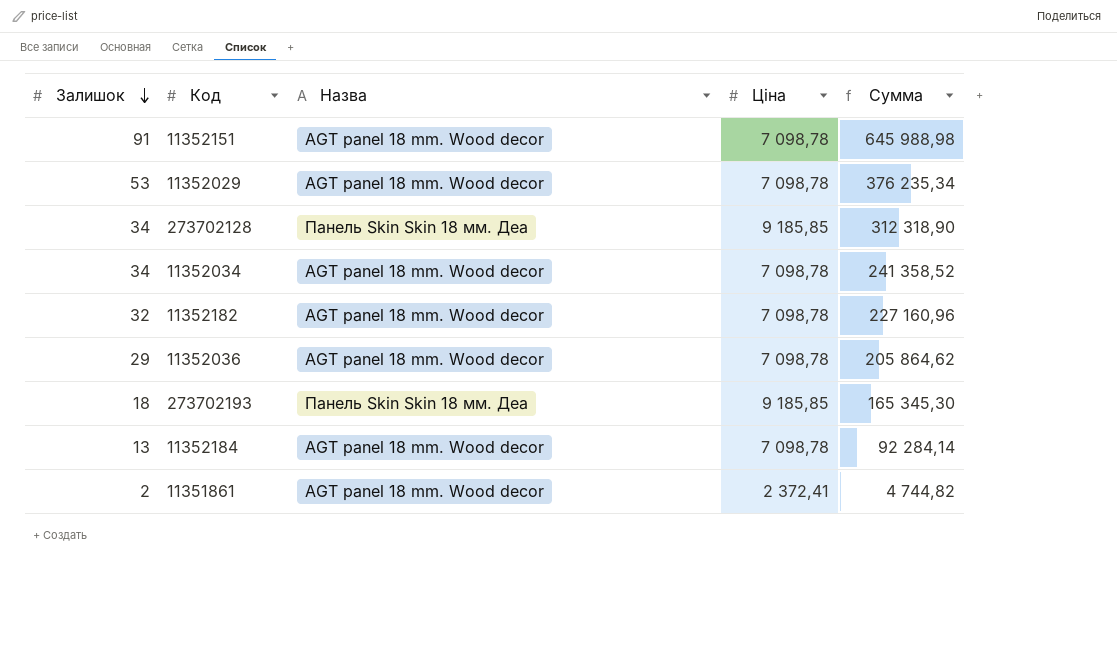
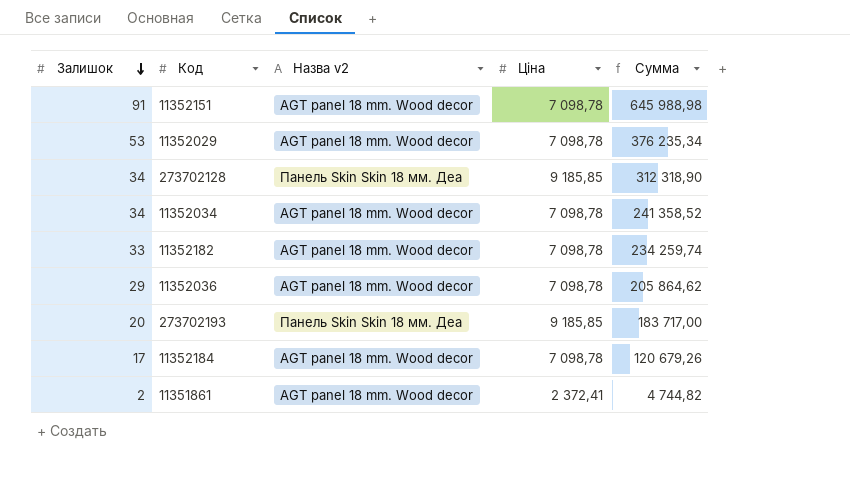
column name: Назва -> Назва v2
11352182 | Залишок: 32 -> 33
11352182 | Сумма: 227 160,96 -> 234 259,74
273702193 | Залишок: 18 -> 20
273702193 | Сумма: 165 345,30 -> 183 717,00
11352184 | Залишок: 13 -> 17
11352184 | Сумма: 92 284,14 -> 120 679,26

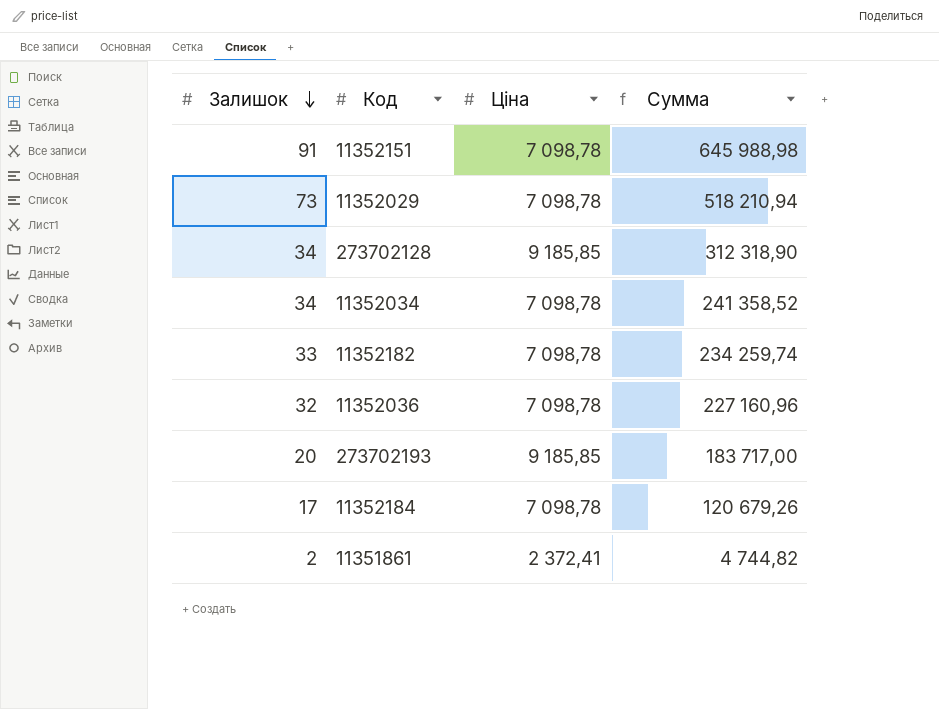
column Назва v2 | position: 3 -> none
11352029 | Залишок: 53 -> 73
11352029 | Сумма: 376 235,34 -> 518 210,94
11352036 | Залишок: 29 -> 32
11352036 | Сумма: 205 864,62 -> 227 160,96

